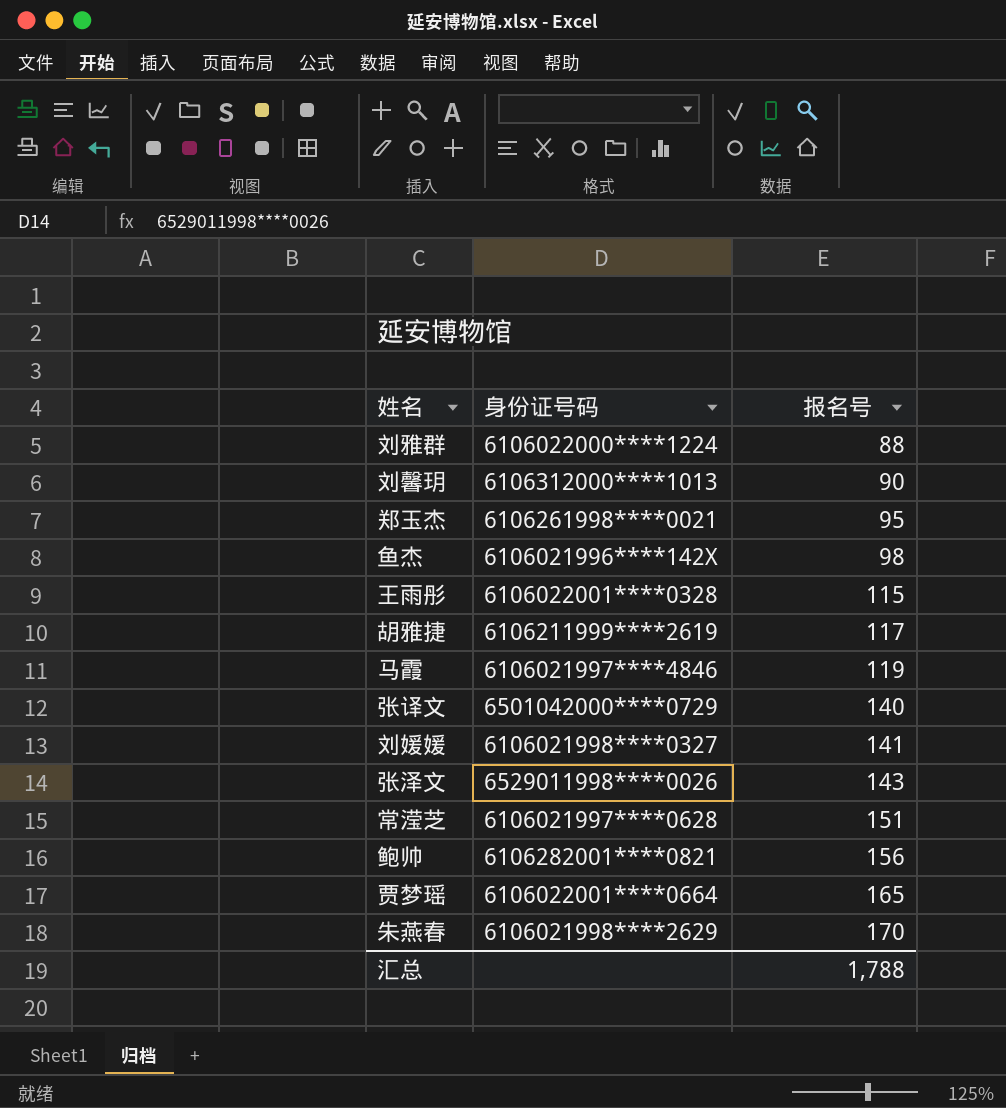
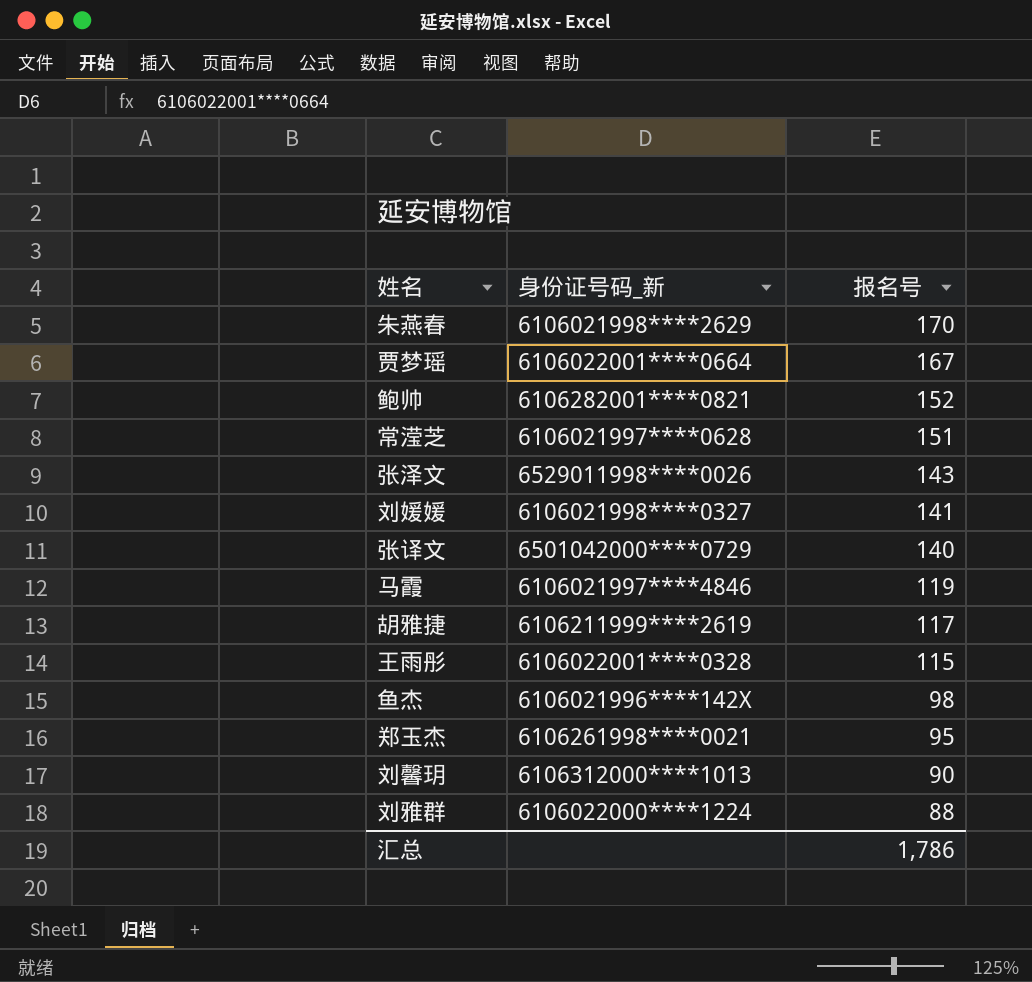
row order: 报名号 ascending -> 报名号 descending
column name: 身份证号码 -> 身份证号码_新
贾梦瑶 | 报名号: 165 -> 167
鲍帅 | 报名号: 156 -> 152
汇总 | 报名号: 1,788 -> 1,786

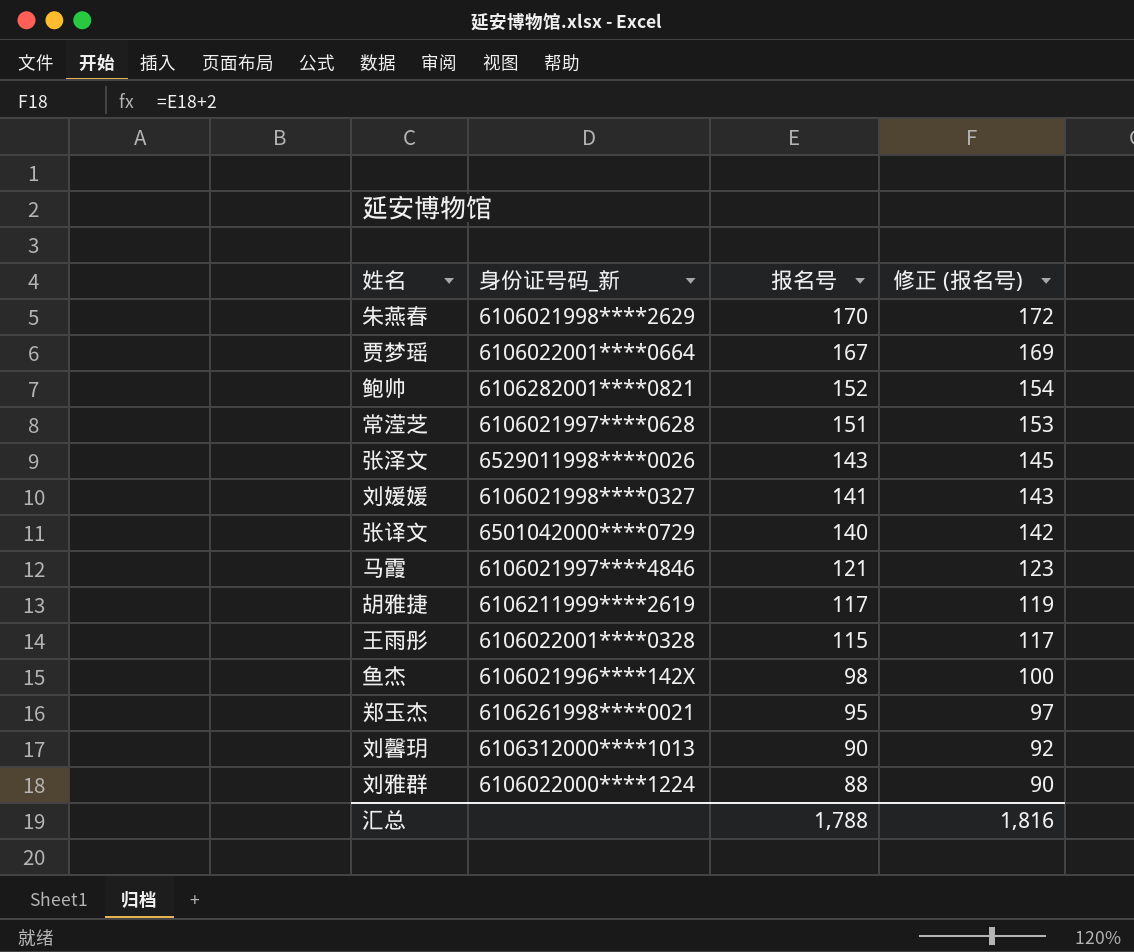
column 修正 (报名号) | formula: none -> [报名号] + 2
马霞 | 报名号: 119 -> 121
汇总 | 报名号: 1,786 -> 1,788

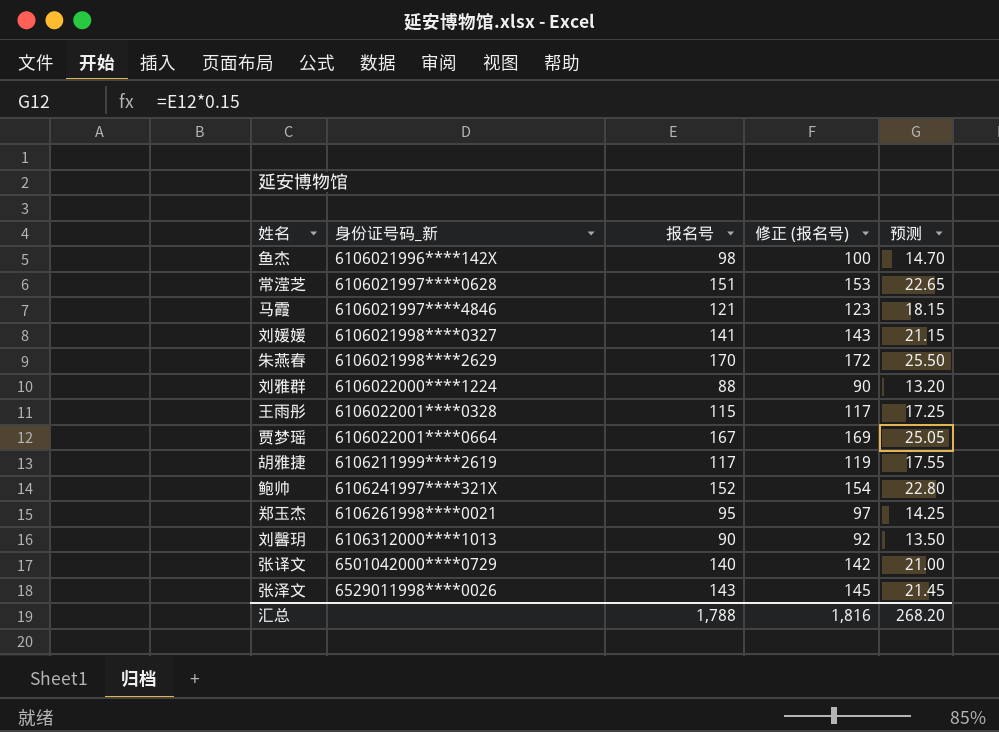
row order: 报名号 descending -> 身份证号码_新 ascending
column 预测 | formula: none -> [报名号] * 0.15
鲍帅 | 身份证号码_新: 6106282001****0821 -> 6106241997****321X

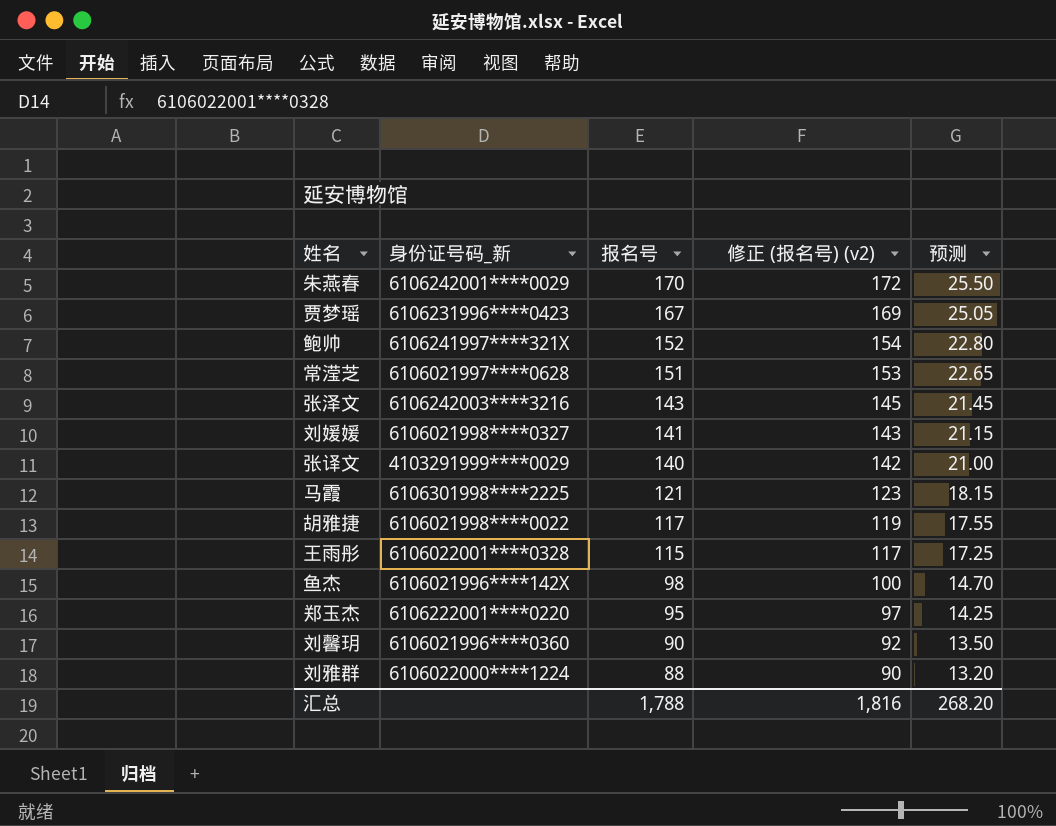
row order: 身份证号码_新 ascending -> 报名号 descending
column name: 修正 (报名号) -> 修正 (报名号) (v2)
朱燕春 | 身份证号码_新: 6106021998****2629 -> 6106242001****0029
贾梦瑶 | 身份证号码_新: 6106022001****0664 -> 6106231996****0423
张泽文 | 身份证号码_新: 6529011998****0026 -> 6106242003****3216
张译文 | 身份证号码_新: 6501042000****0729 -> 4103291999****0029
马霞 | 身份证号码_新: 6106021997****4846 -> 6106301998****2225
胡雅捷 | 身份证号码_新: 6106211999****2619 -> 6106021998****0022
郑玉杰 | 身份证号码_新: 6106261998****0021 -> 6106222001****0220
刘馨玥 | 身份证号码_新: 6106312000****1013 -> 6106021996****0360

